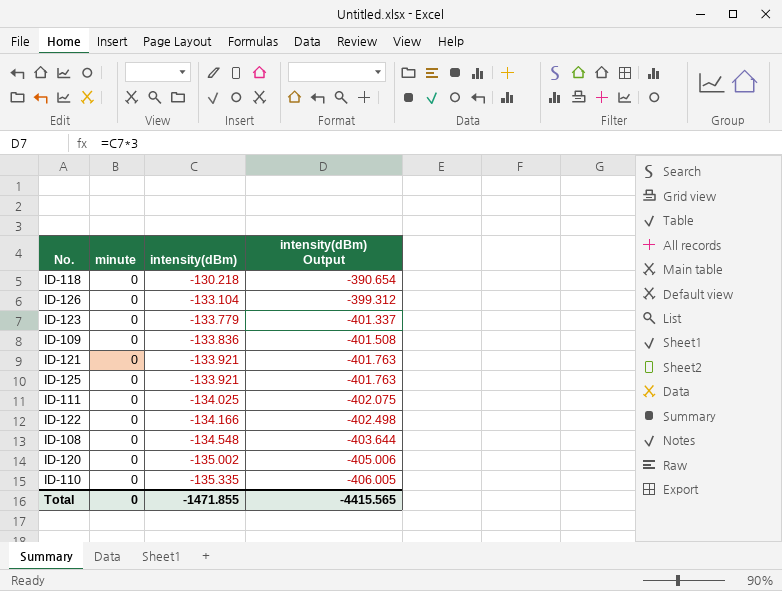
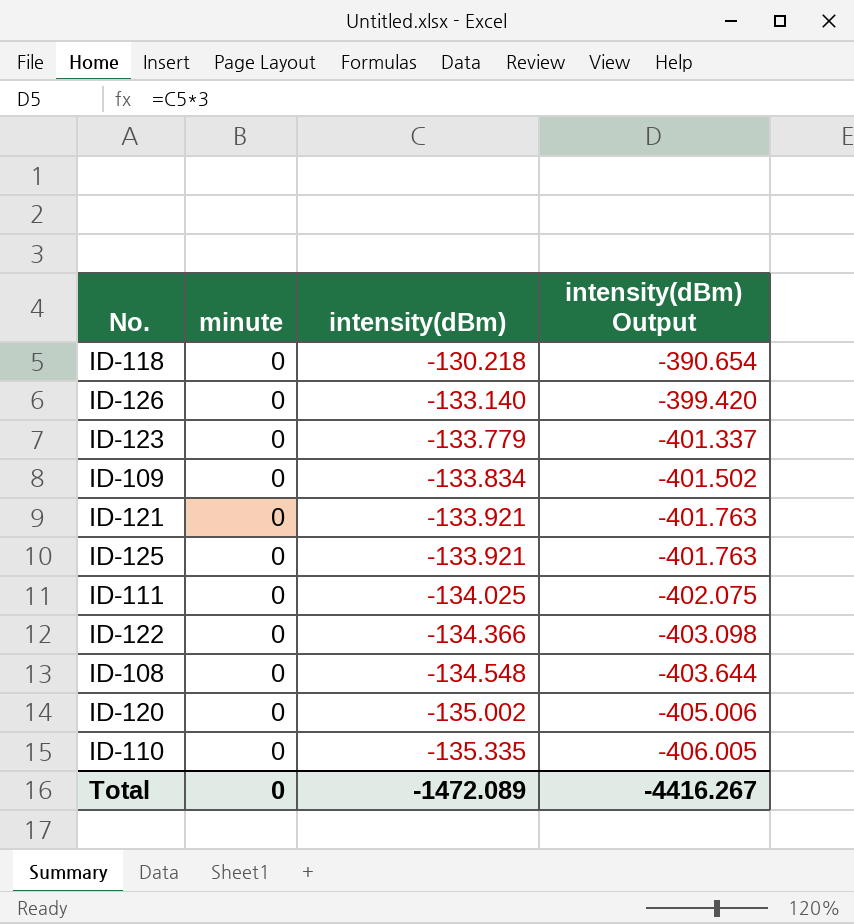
ID-126 | intensity(dBm): -133.104 -> -133.140
ID-126 | intensity(dBm) Output: -399.312 -> -399.420
ID-109 | intensity(dBm): -133.836 -> -133.834
ID-109 | intensity(dBm) Output: -401.508 -> -401.502
ID-122 | intensity(dBm): -134.166 -> -134.366
ID-122 | intensity(dBm) Output: -402.498 -> -403.098
Total | intensity(dBm): -1471.855 -> -1472.089
Total | intensity(dBm) Output: -4415.565 -> -4416.267

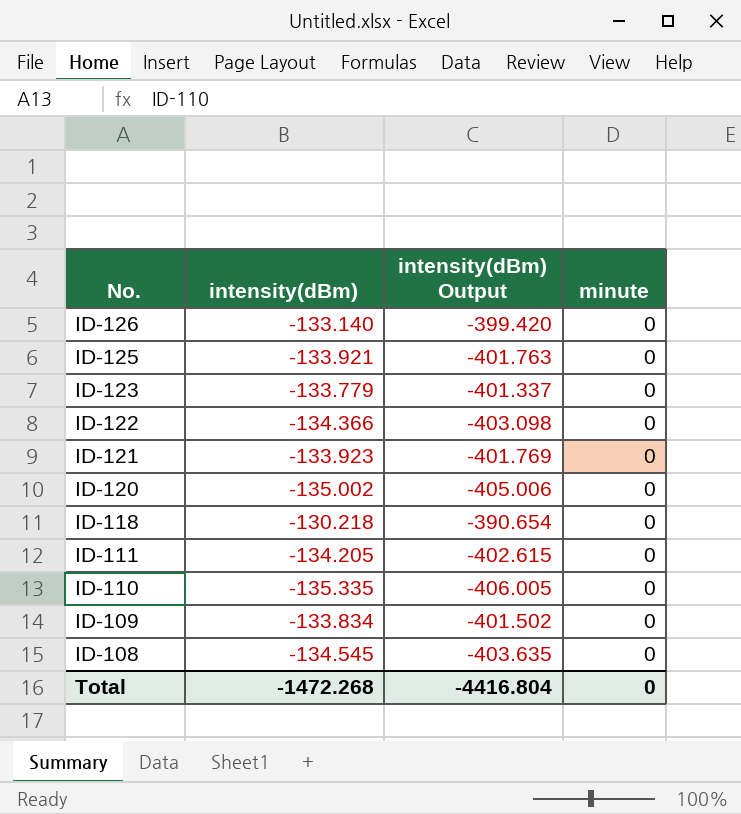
row order: intensity(dBm) descending -> No. descending
column minute | position: 2 -> 4
ID-121 | intensity(dBm): -133.921 -> -133.923
ID-121 | intensity(dBm) Output: -401.763 -> -401.769
ID-111 | intensity(dBm): -134.025 -> -134.205
ID-111 | intensity(dBm) Output: -402.075 -> -402.615
ID-108 | intensity(dBm): -134.548 -> -134.545
ID-108 | intensity(dBm) Output: -403.644 -> -403.635
Total | intensity(dBm): -1472.089 -> -1472.268
Total | intensity(dBm) Output: -4416.267 -> -4416.804

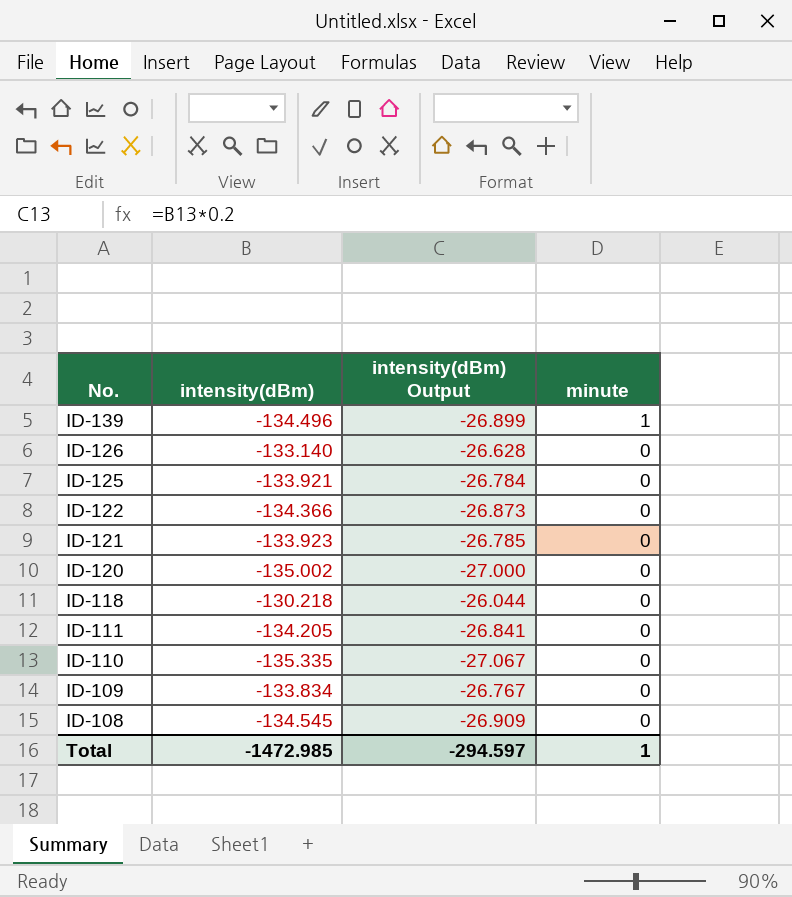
column intensity(dBm) Output | formula: [intensity(dBm)] * 3 -> [intensity(dBm)] * 0.2
row ID-123: -133.779 | -401.337 | 0 -> none
row ID-139: none -> -134.496 | -26.899 | 1
Total | intensity(dBm): -1472.268 -> -1472.985
Total | intensity(dBm) Output: -4416.804 -> -294.597
Total | minute: 0 -> 1

